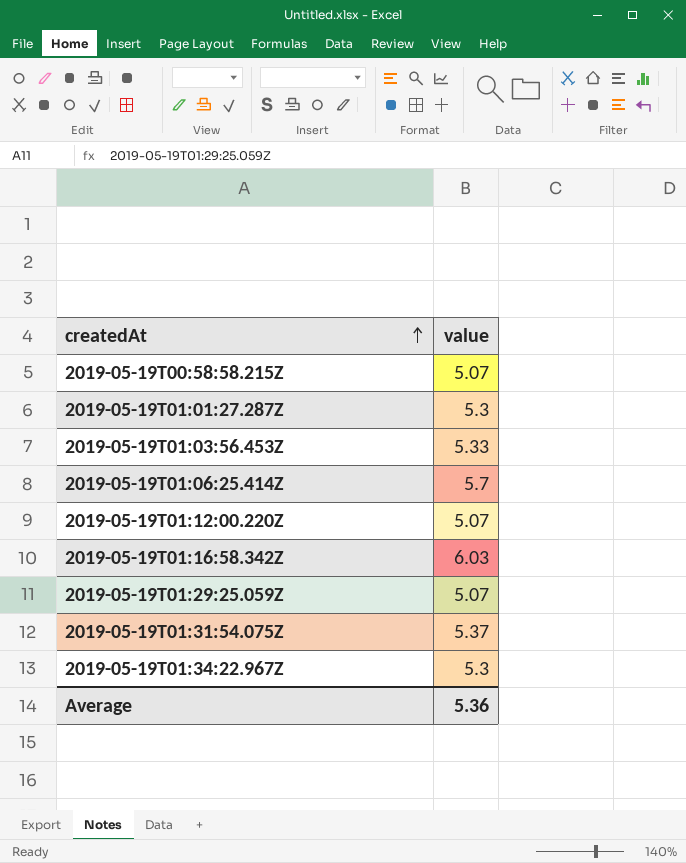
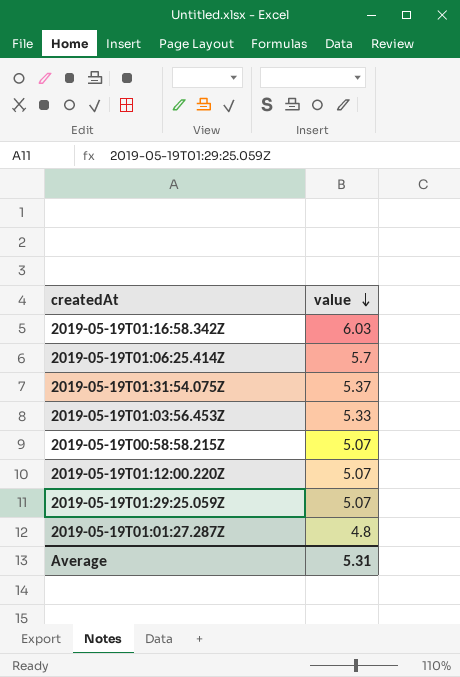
row order: createdAt ascending -> value descending
row 2019-05-19T01:34:22.967Z: 5.3 -> none
2019-05-19T01:01:27.287Z | value: 5.3 -> 4.8
Average | value: 5.36 -> 5.31

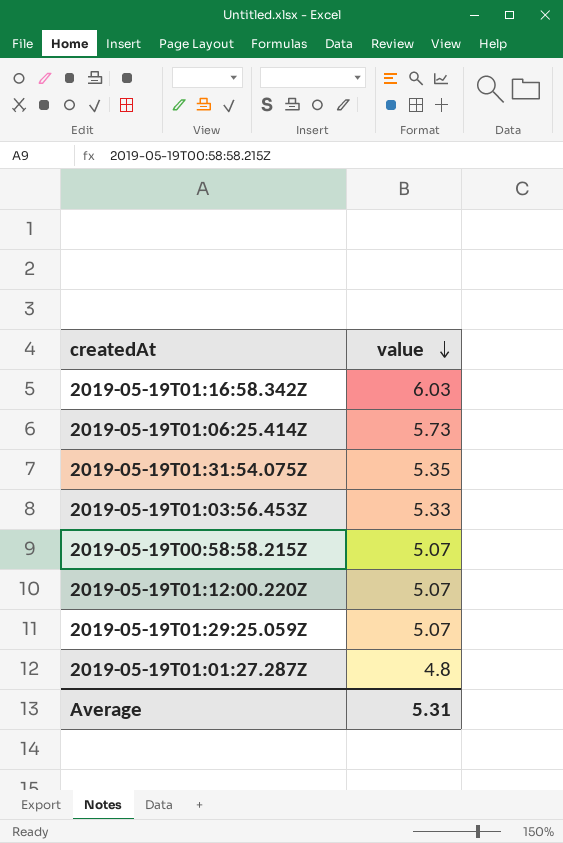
2019-05-19T01:06:25.414Z | value: 5.7 -> 5.73
2019-05-19T01:31:54.075Z | value: 5.37 -> 5.35

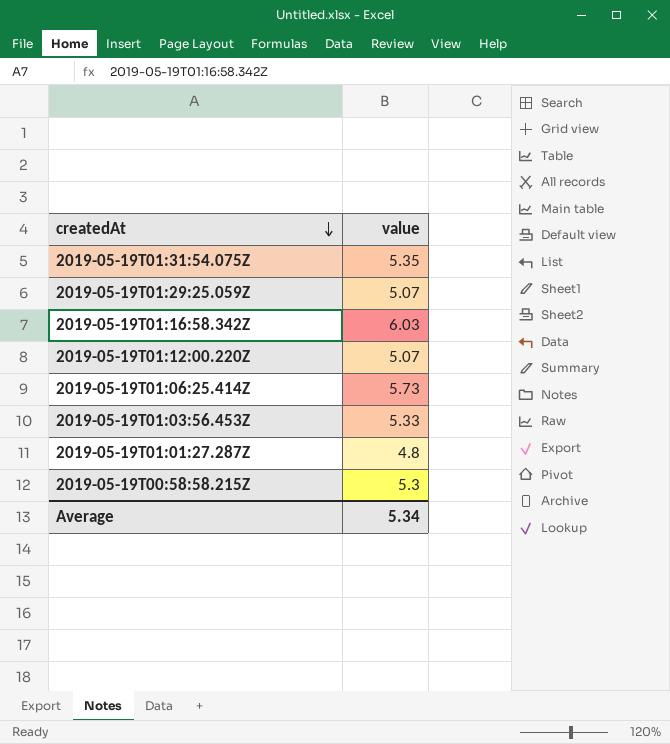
row order: value descending -> createdAt descending
2019-05-19T00:58:58.215Z | value: 5.07 -> 5.3
Average | value: 5.31 -> 5.34

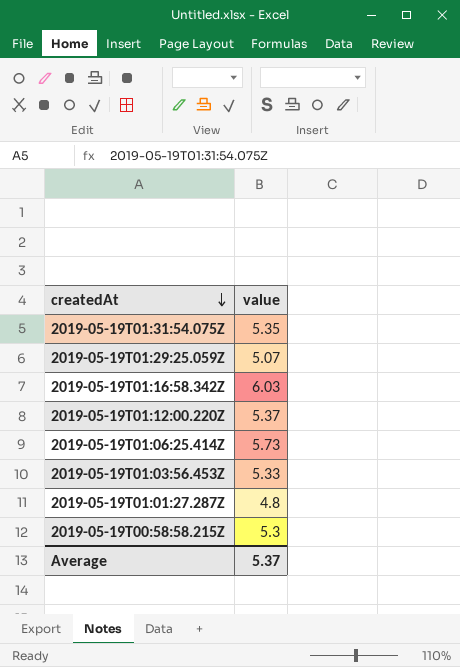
2019-05-19T01:12:00.220Z | value: 5.07 -> 5.37
Average | value: 5.34 -> 5.37

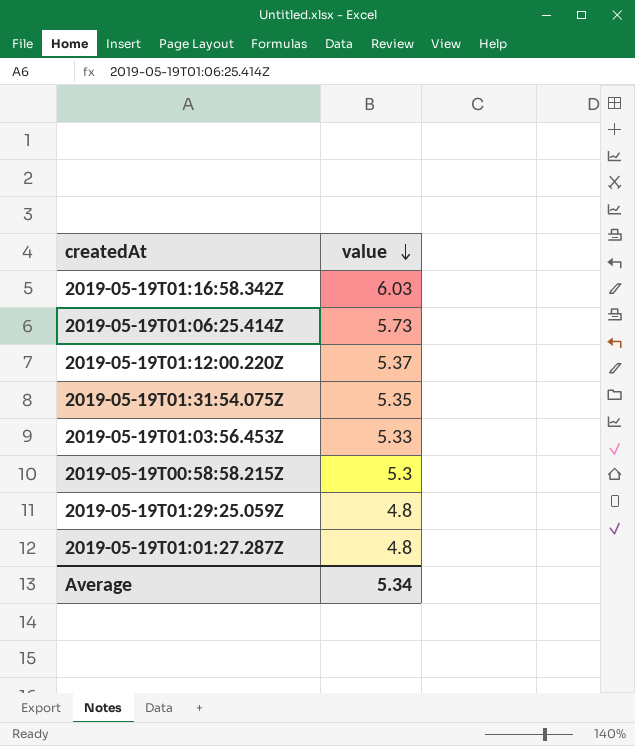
row order: createdAt descending -> value descending
2019-05-19T01:29:25.059Z | value: 5.07 -> 4.8
Average | value: 5.37 -> 5.34

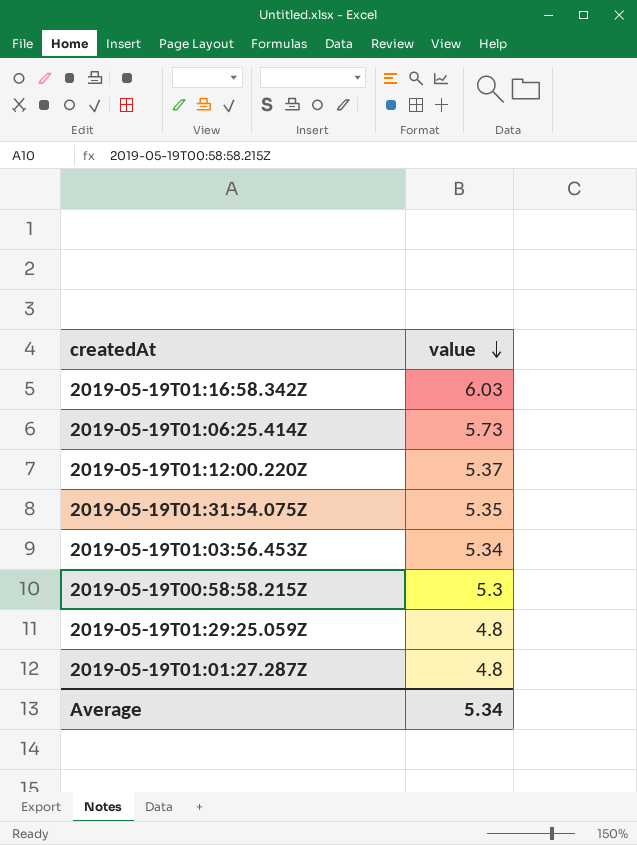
2019-05-19T01:03:56.453Z | value: 5.33 -> 5.34

